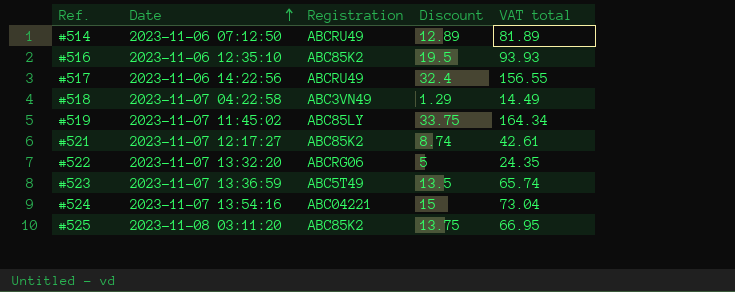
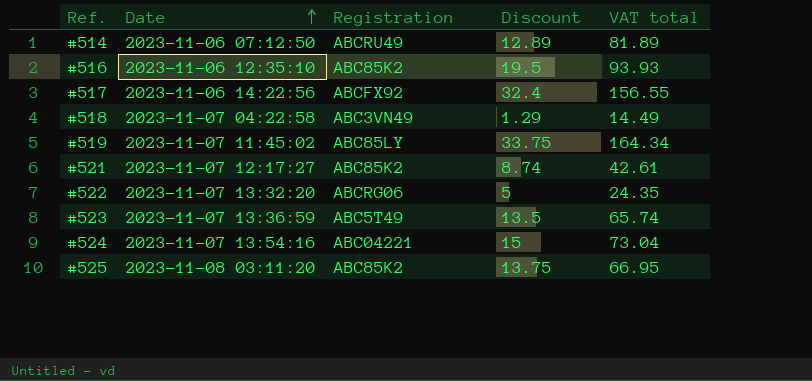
#517 | Registration: ABCRU49 -> ABCFX92

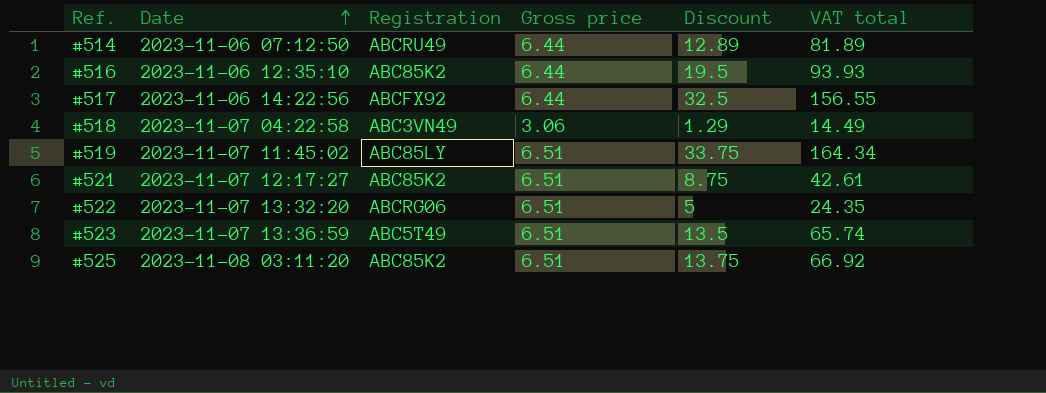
column Gross price | position: none -> 4
row #524: 2023-11-07 13:54:16 | ABC04221 | 15 | 73.04 -> none
#517 | Discount: 32.4 -> 32.5
#521 | Discount: 8.74 -> 8.75
#525 | VAT total: 66.95 -> 66.92

